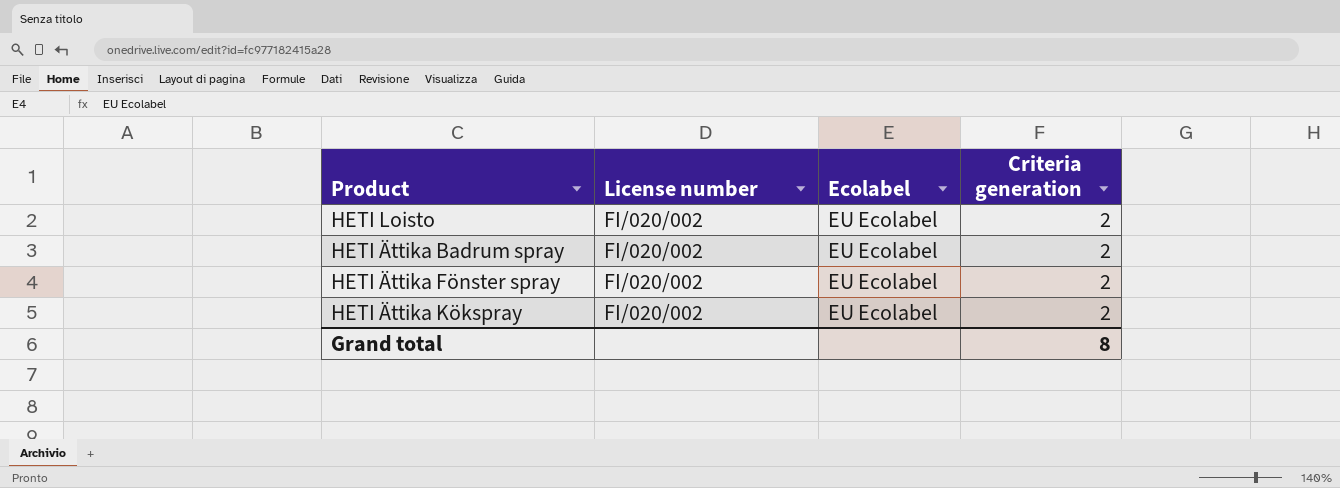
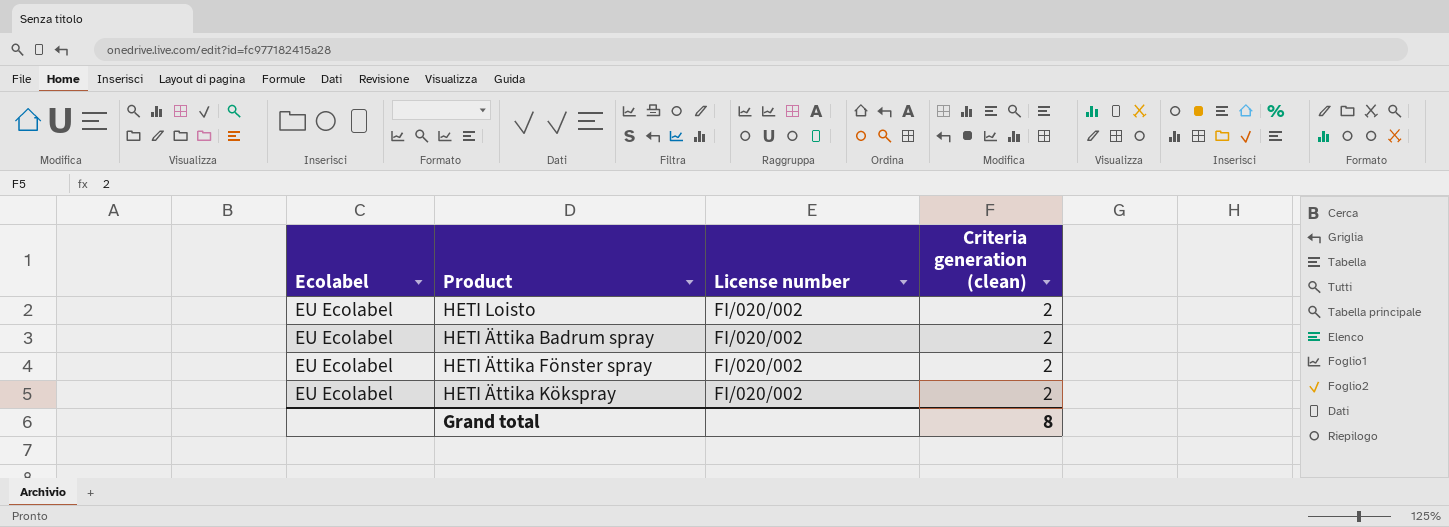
column Ecolabel | position: 3 -> 1
column name: Criteria generation -> Criteria generation (clean)

